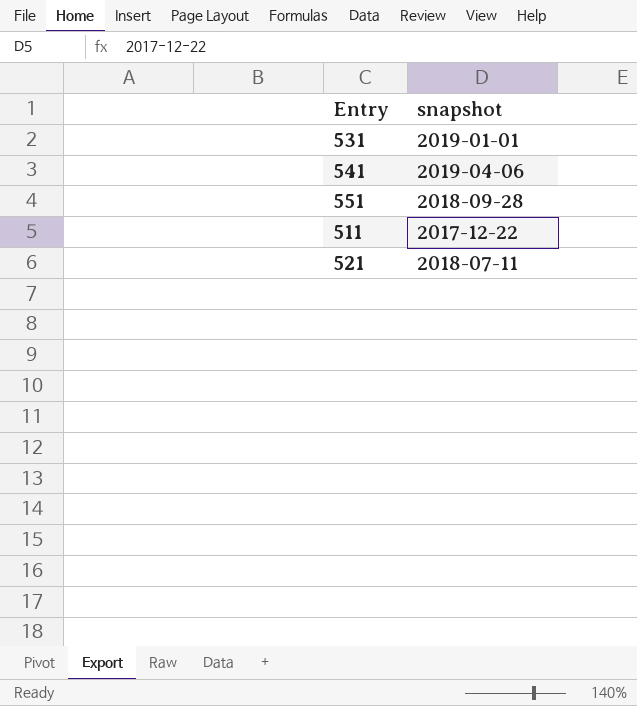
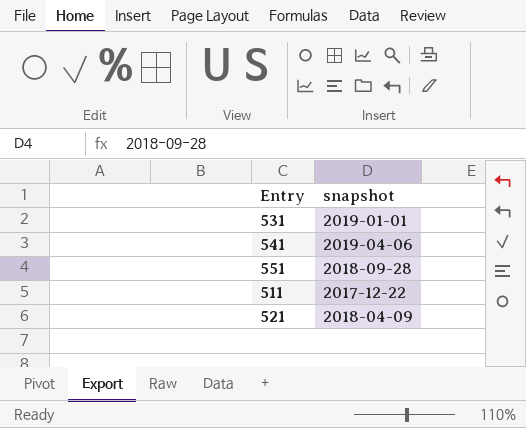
521 | snapshot: 2018-07-11 -> 2018-04-09

